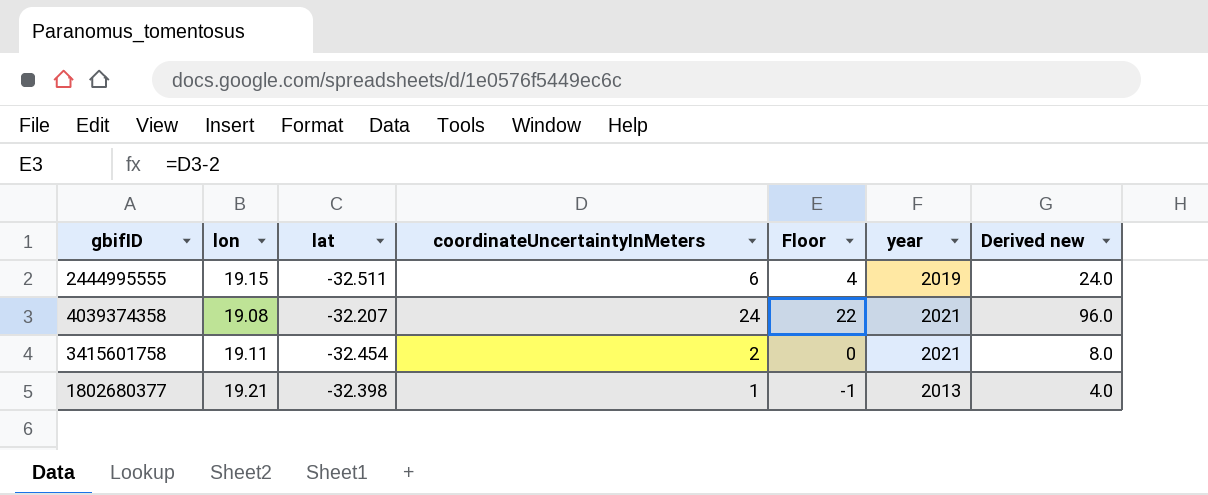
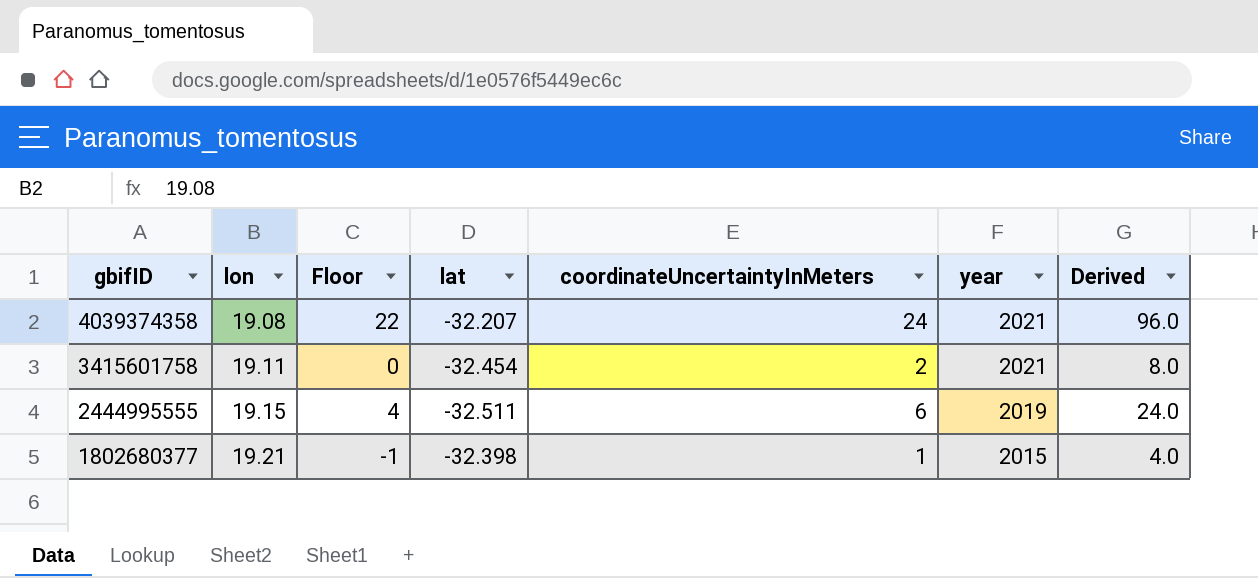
row order: none -> gbifID descending
column Floor | position: 5 -> 3
column name: Derived new -> Derived
1802680377 | year: 2013 -> 2015

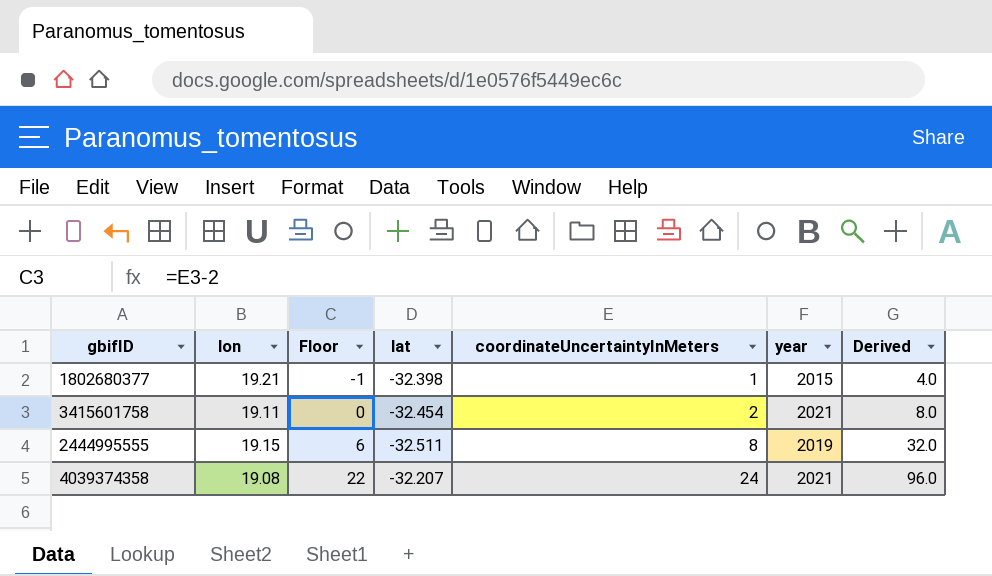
row order: gbifID descending -> Floor ascending
2444995555 | Floor: 4 -> 6
2444995555 | coordinateUncertaintyInMeters: 6 -> 8
2444995555 | Derived: 24.0 -> 32.0

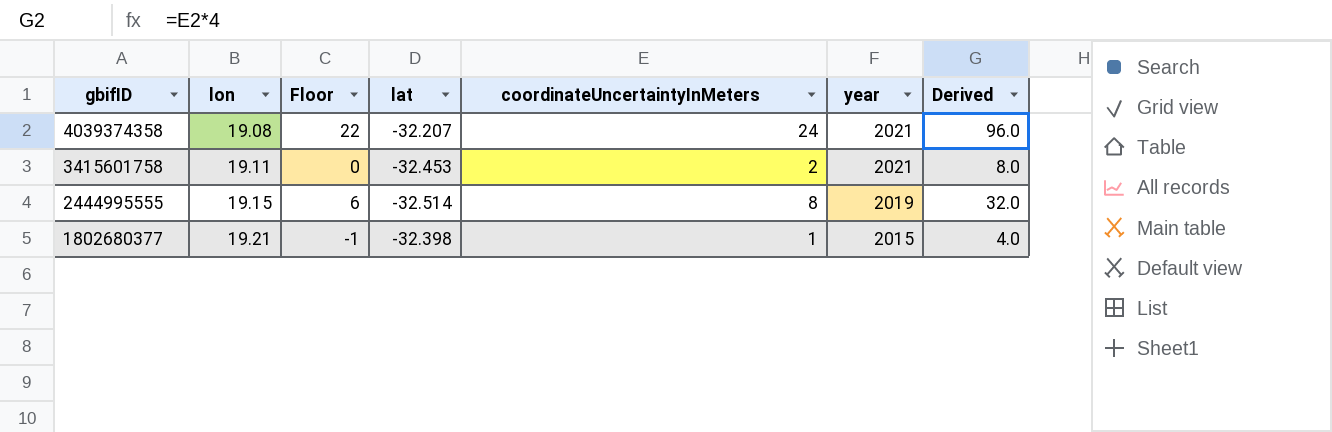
row order: Floor ascending -> gbifID descending
3415601758 | lat: -32.454 -> -32.453
2444995555 | lat: -32.511 -> -32.514

